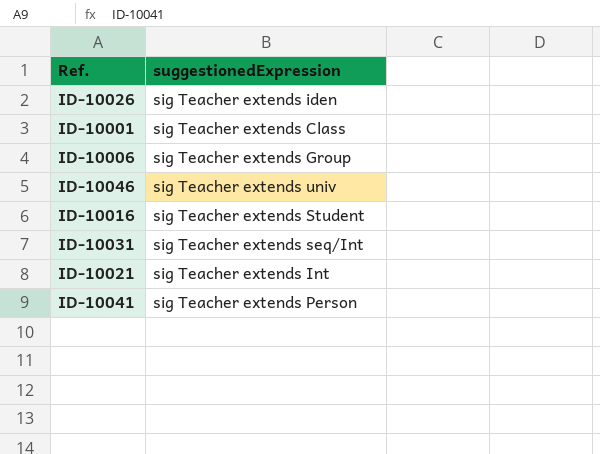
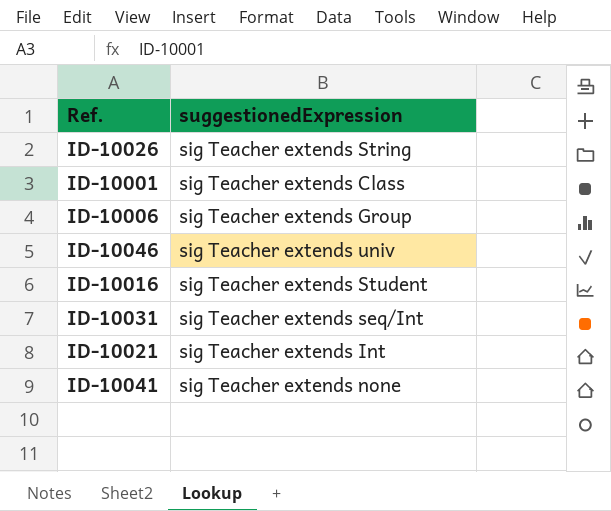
ID-10026 | suggestionedExpression: sig Teacher extends iden -> sig Teacher extends String
ID-10041 | suggestionedExpression: sig Teacher extends Person -> sig Teacher extends none

